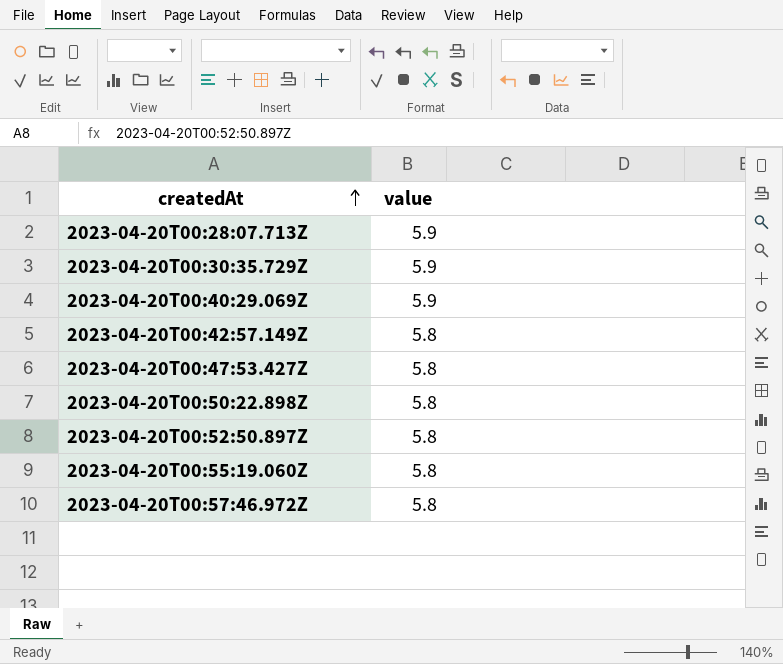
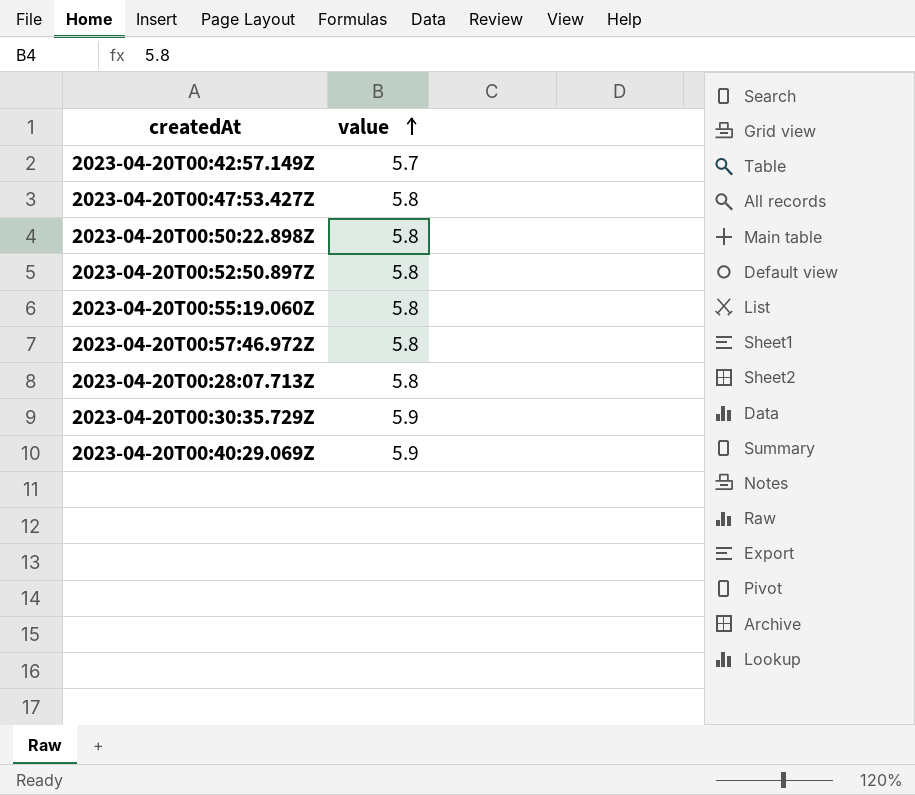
row order: createdAt ascending -> value ascending
2023-04-20T00:42:57.149Z | value: 5.8 -> 5.7
2023-04-20T00:28:07.713Z | value: 5.9 -> 5.8

